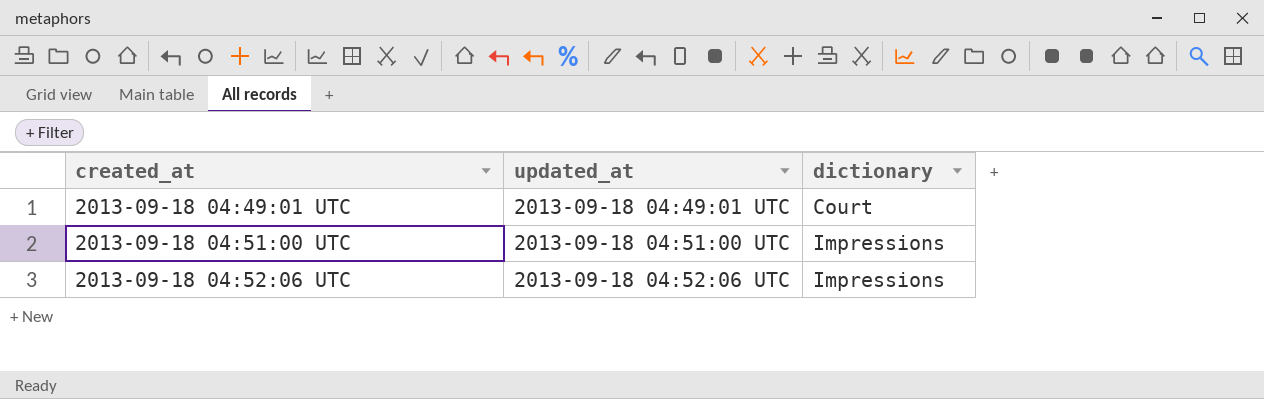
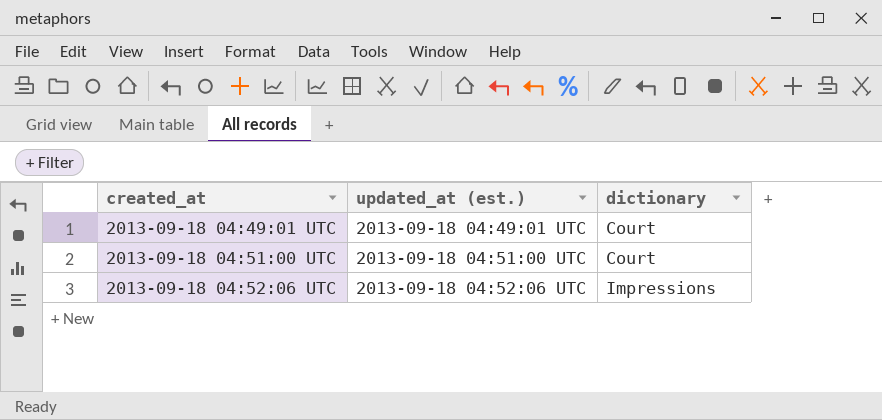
column name: updated_at -> updated_at (est.)
2013-09-18 04:51:00 UTC | dictionary: Impressions -> Court

